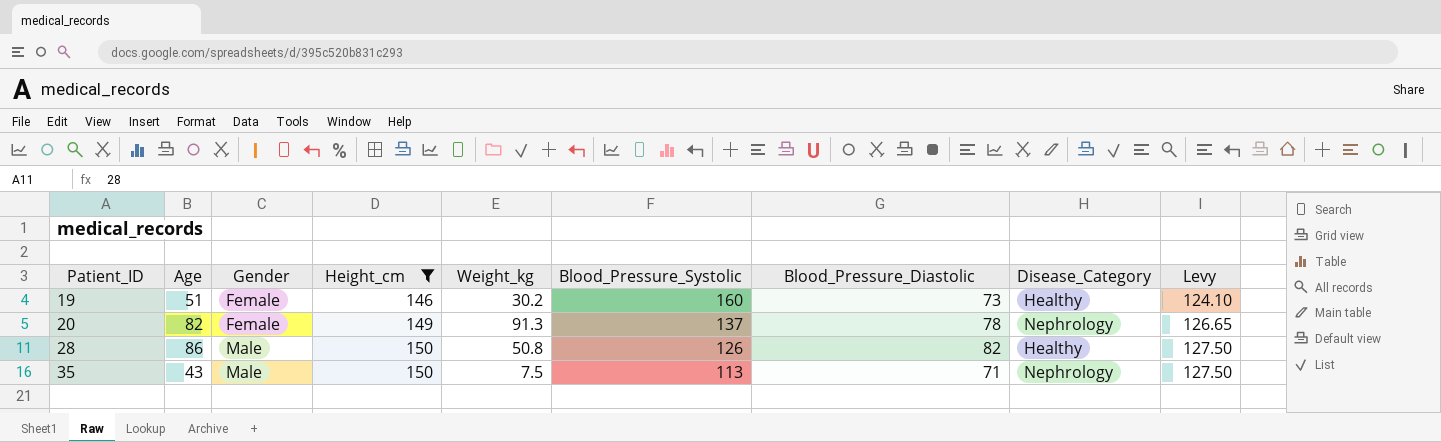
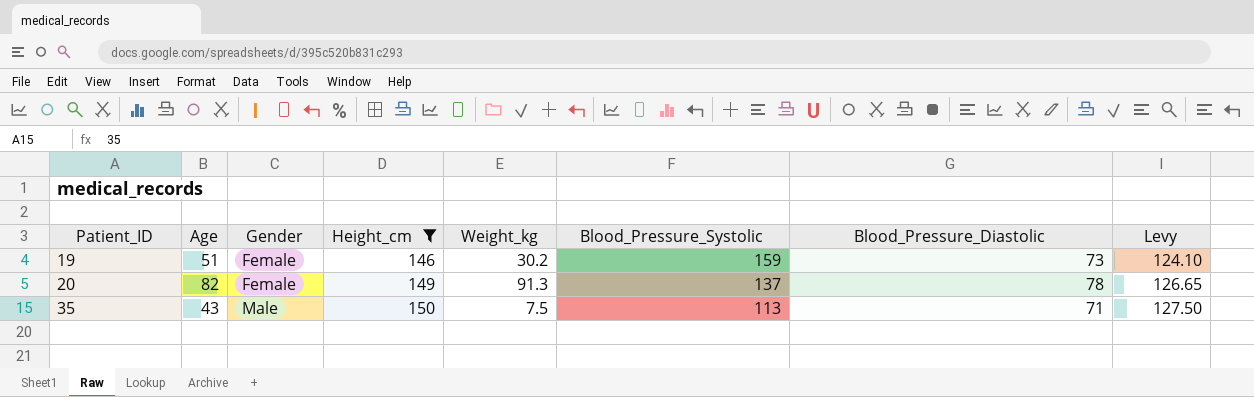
column Disease_Category | position: 8 -> none
row 28: 86 | Male | 150 | 50.8 | 126 | 82 | Healthy | 127.50 -> none
19 | Blood_Pressure_Systolic: 160 -> 159

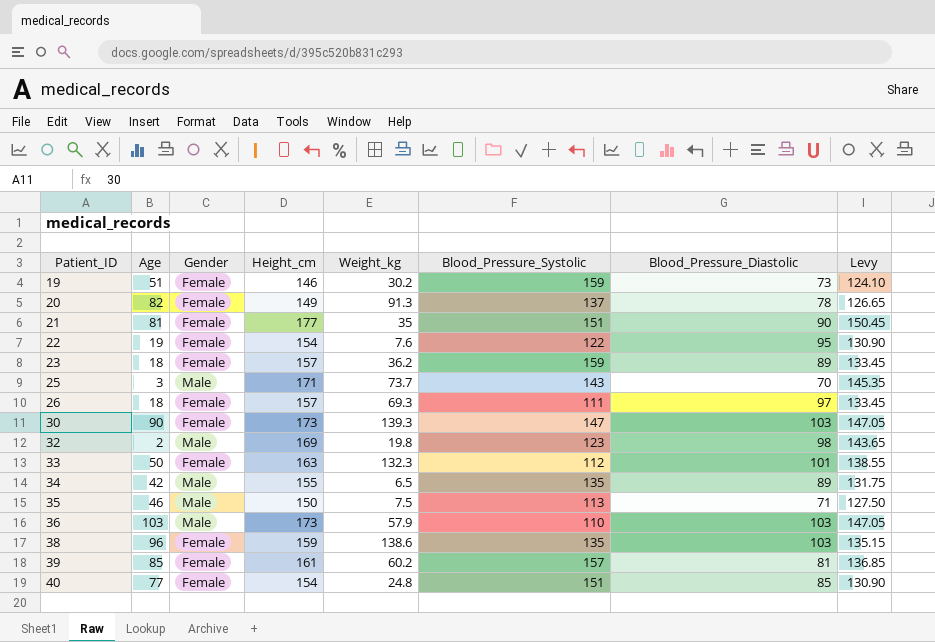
filter: Height_cm <= 150 -> none
35 | Age: 43 -> 46

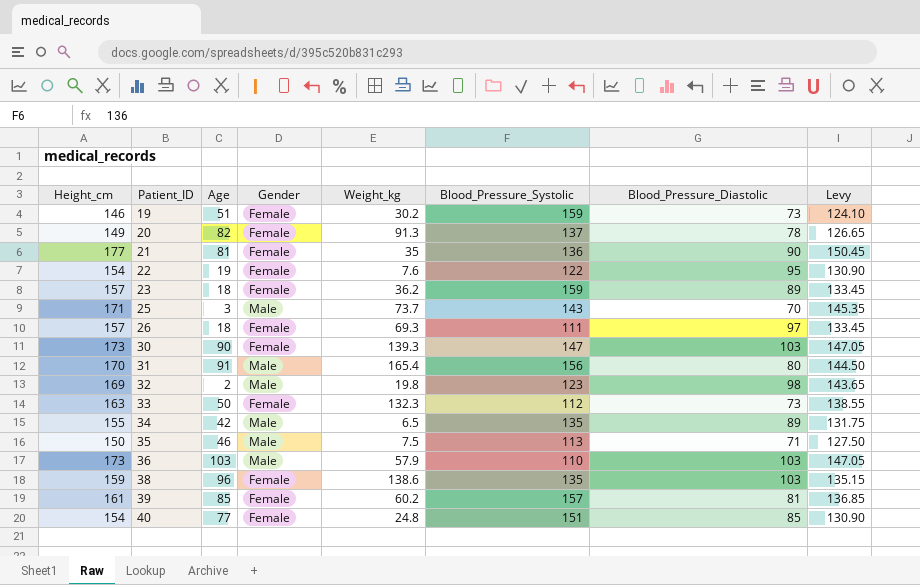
column Height_cm | position: 4 -> 1
21 | Blood_Pressure_Systolic: 151 -> 136
row 31: none -> 170 | 91 | Male | 165.4 | 156 | 80 | 144.50
33 | Blood_Pressure_Diastolic: 101 -> 73

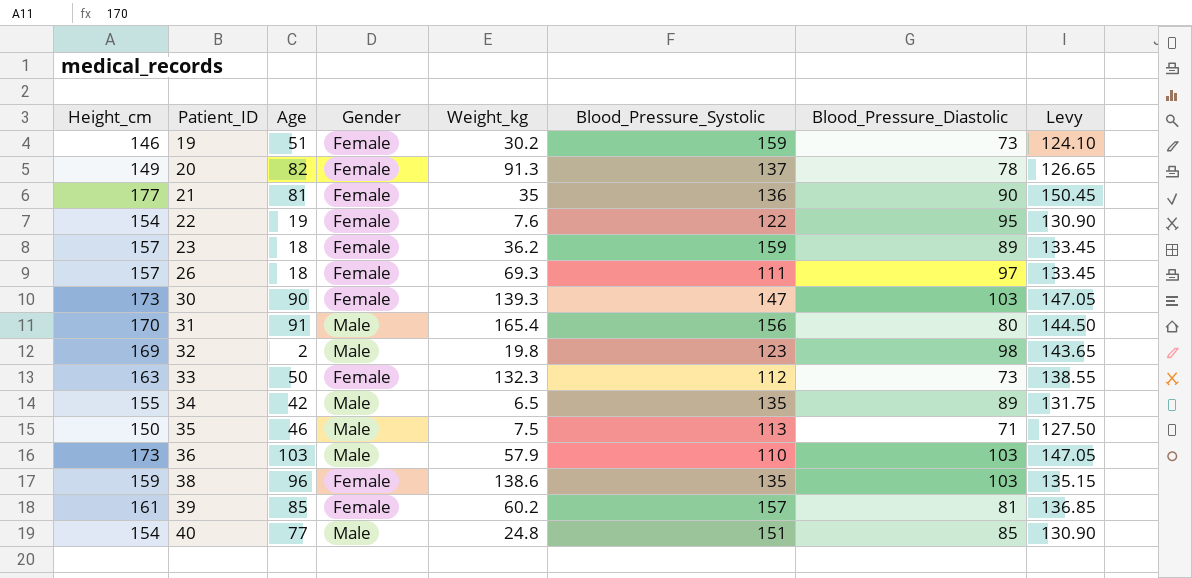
row 25: 171 | 3 | Male | 73.7 | 143 | 70 | 145.35 -> none
40 | Gender: Female -> Male

